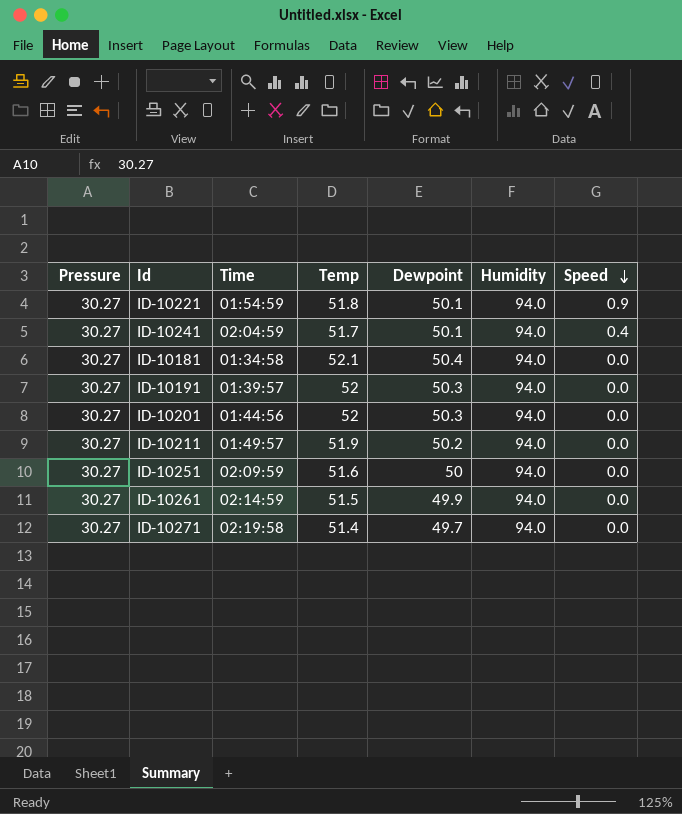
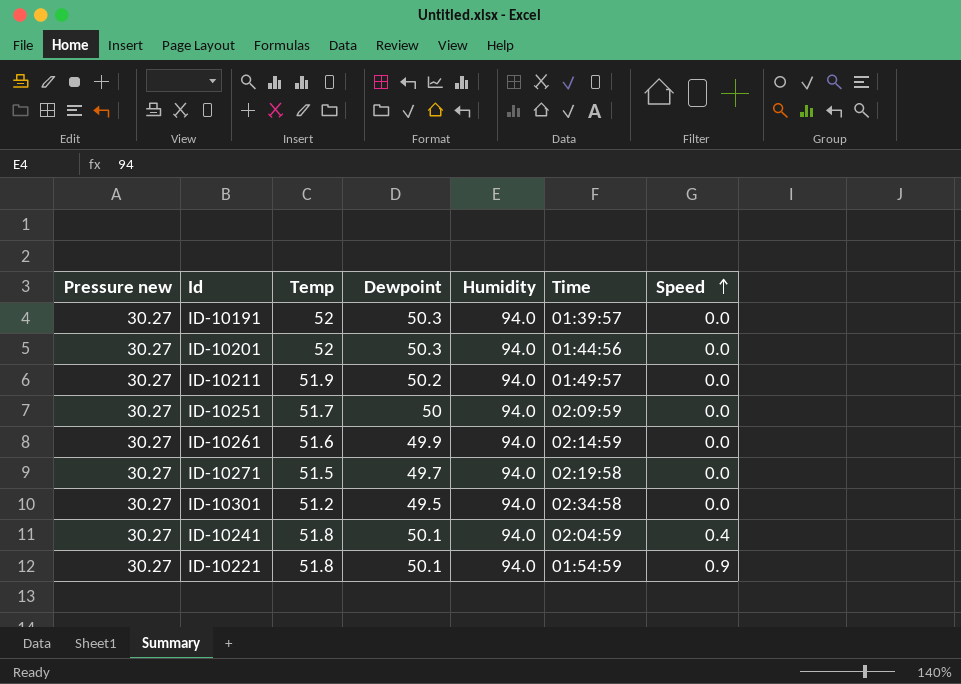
row order: Speed descending -> Speed ascending
column name: Pressure -> Pressure new
column Time | position: 3 -> 6
row ID-10181: 30.27 | 01:34:58 | 52.1 | 50.4 | 94.0 | 0.0 -> none
ID-10251 | Temp: 51.6 -> 51.7
ID-10261 | Temp: 51.5 -> 51.6
ID-10271 | Temp: 51.4 -> 51.5
row ID-10301: none -> 30.27 | 51.2 | 49.5 | 94.0 | 02:34:58 | 0.0
ID-10241 | Temp: 51.7 -> 51.8

